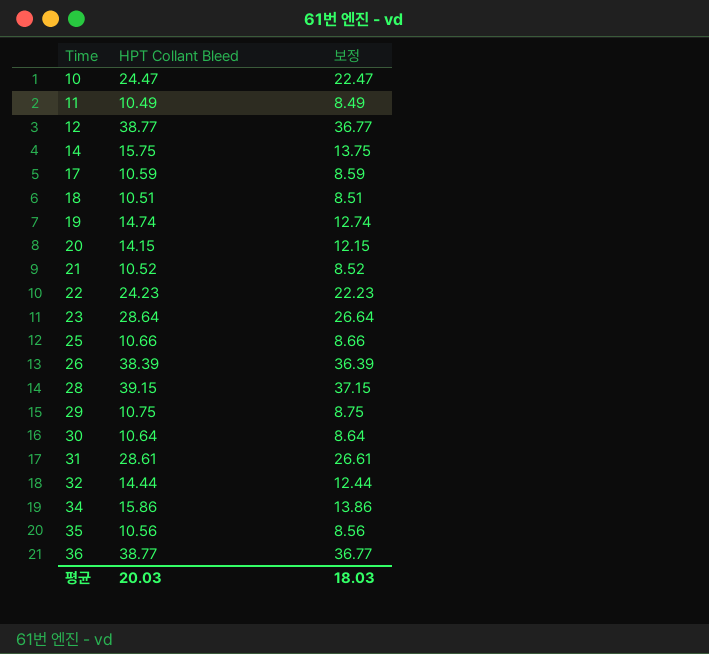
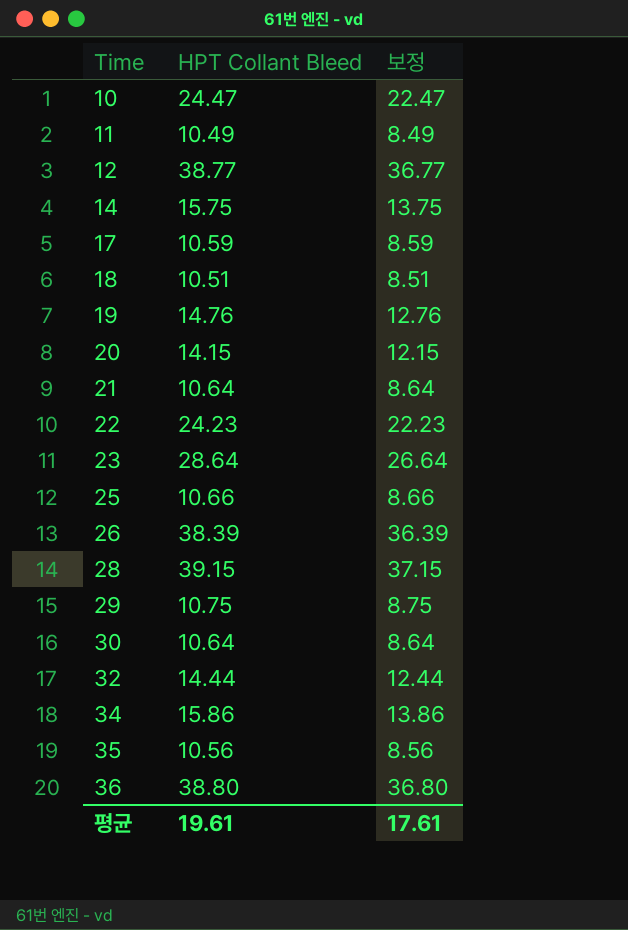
row 31: 28.61 | 26.61 -> none
19 | HPT Collant Bleed: 14.74 -> 14.76
19 | 보정: 12.74 -> 12.76
21 | HPT Collant Bleed: 10.52 -> 10.64
21 | 보정: 8.52 -> 8.64
36 | HPT Collant Bleed: 38.77 -> 38.80
36 | 보정: 36.77 -> 36.80
평균 | HPT Collant Bleed: 20.03 -> 19.61
평균 | 보정: 18.03 -> 17.61

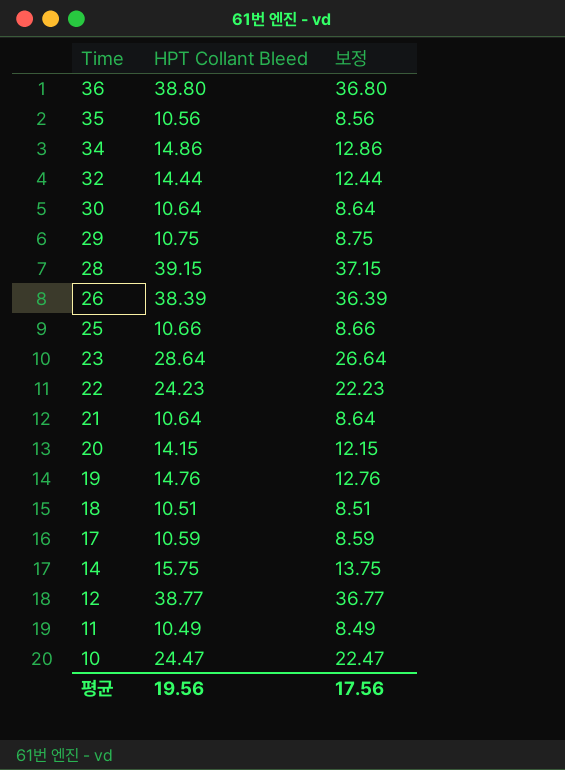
row order: Time ascending -> Time descending
34 | HPT Collant Bleed: 15.86 -> 14.86
34 | 보정: 13.86 -> 12.86
평균 | HPT Collant Bleed: 19.61 -> 19.56
평균 | 보정: 17.61 -> 17.56

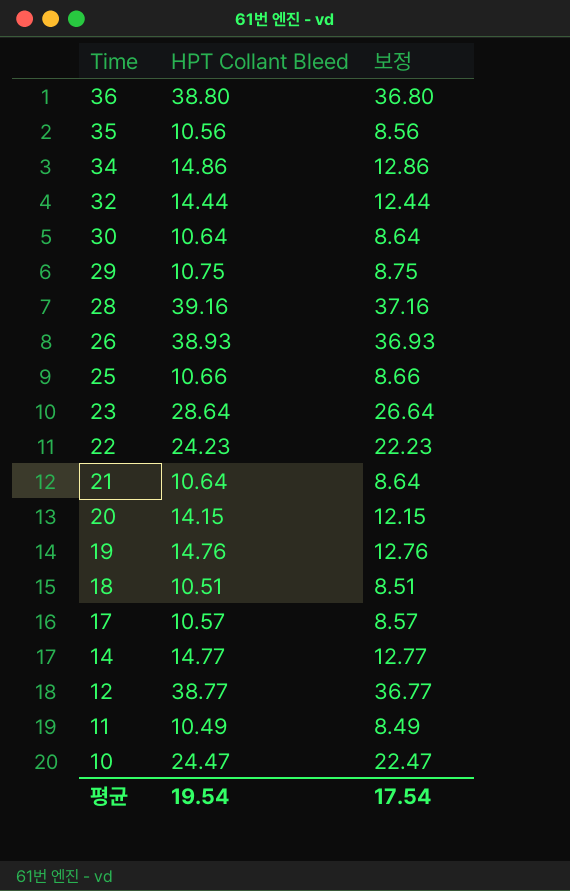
28 | HPT Collant Bleed: 39.15 -> 39.16
28 | 보정: 37.15 -> 37.16
26 | HPT Collant Bleed: 38.39 -> 38.93
26 | 보정: 36.39 -> 36.93
17 | HPT Collant Bleed: 10.59 -> 10.57
17 | 보정: 8.59 -> 8.57
14 | HPT Collant Bleed: 15.75 -> 14.77
14 | 보정: 13.75 -> 12.77
평균 | HPT Collant Bleed: 19.56 -> 19.54
평균 | 보정: 17.56 -> 17.54

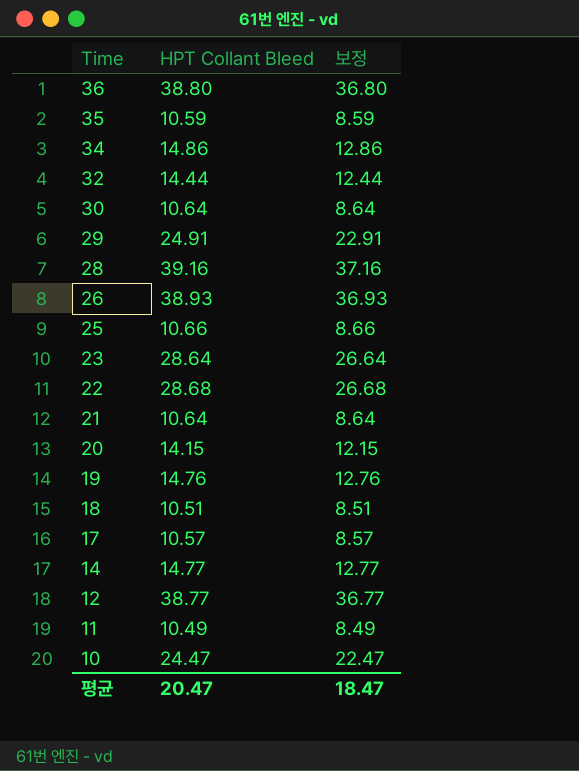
35 | HPT Collant Bleed: 10.56 -> 10.59
35 | 보정: 8.56 -> 8.59
29 | HPT Collant Bleed: 10.75 -> 24.91
29 | 보정: 8.75 -> 22.91
22 | HPT Collant Bleed: 24.23 -> 28.68
22 | 보정: 22.23 -> 26.68
평균 | HPT Collant Bleed: 19.54 -> 20.47
평균 | 보정: 17.54 -> 18.47

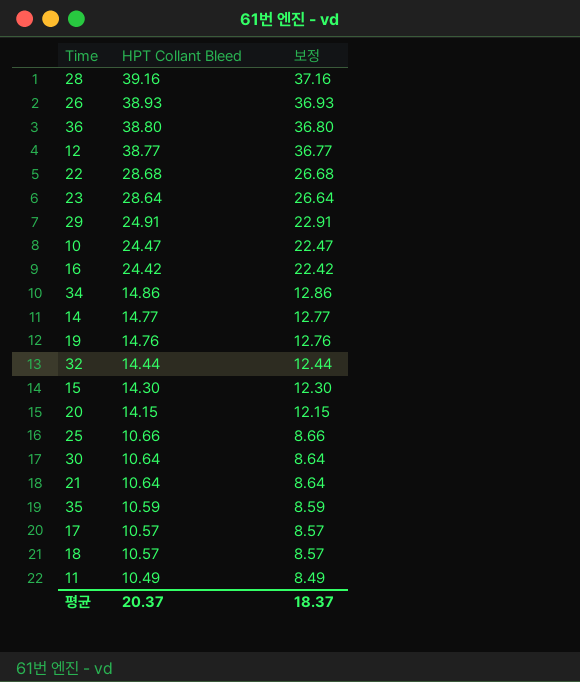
row order: Time descending -> HPT Collant Bleed descending
row 16: none -> 24.42 | 22.42
row 15: none -> 14.30 | 12.30
18 | HPT Collant Bleed: 10.51 -> 10.57
18 | 보정: 8.51 -> 8.57
평균 | HPT Collant Bleed: 20.47 -> 20.37
평균 | 보정: 18.47 -> 18.37

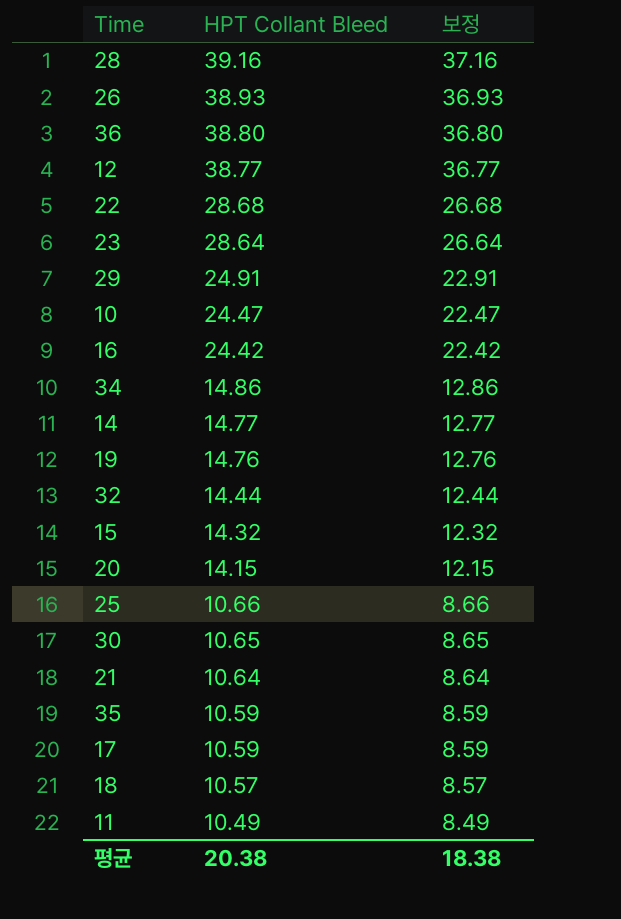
15 | HPT Collant Bleed: 14.30 -> 14.32
15 | 보정: 12.30 -> 12.32
30 | HPT Collant Bleed: 10.64 -> 10.65
30 | 보정: 8.64 -> 8.65
17 | HPT Collant Bleed: 10.57 -> 10.59
17 | 보정: 8.57 -> 8.59
평균 | HPT Collant Bleed: 20.37 -> 20.38
평균 | 보정: 18.37 -> 18.38

